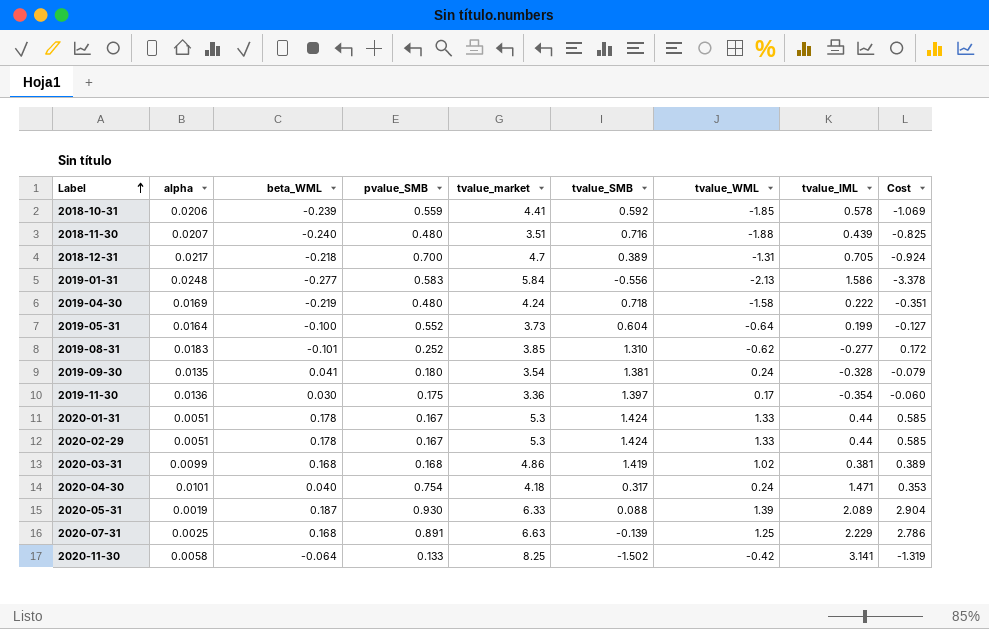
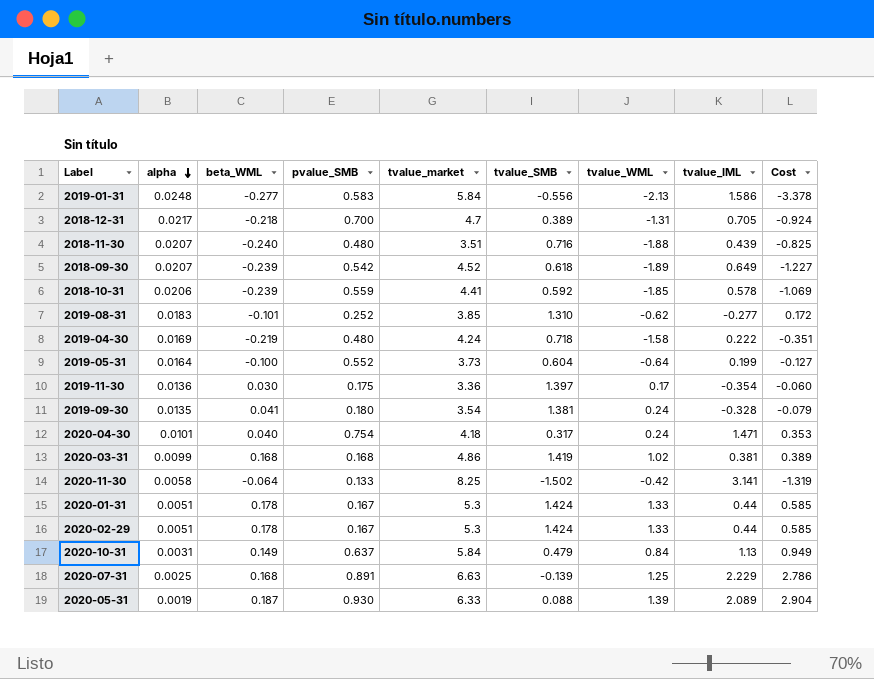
row order: Label ascending -> alpha descending
row 2018-09-30: none -> 0.0207 | -0.239 | 0.542 | 4.52 | 0.618 | -1.89 | 0.649 | -1.227
row 2020-10-31: none -> 0.0031 | 0.149 | 0.637 | 5.84 | 0.479 | 0.84 | 1.13 | 0.949

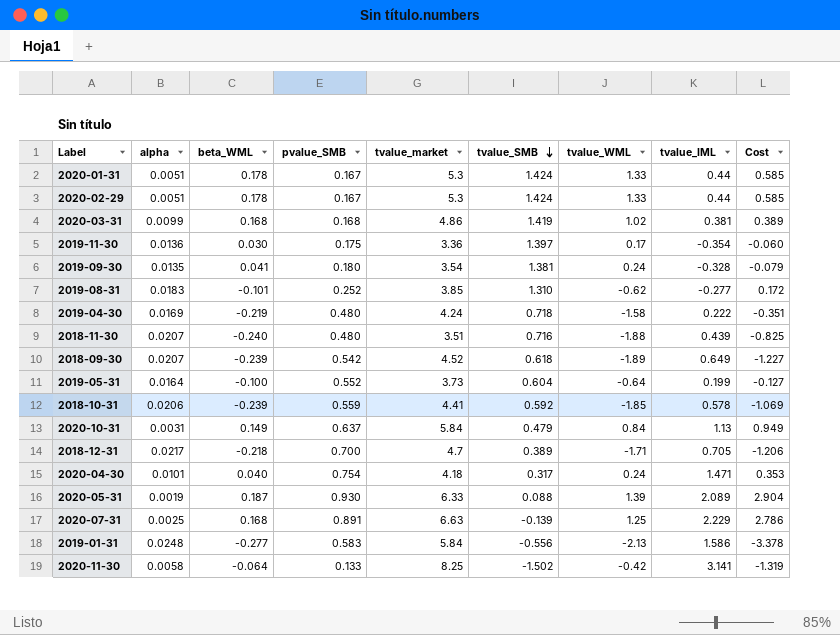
row order: alpha descending -> tvalue_SMB descending
2018-12-31 | tvalue_WML: -1.31 -> -1.71
2018-12-31 | Cost: -0.924 -> -1.206

